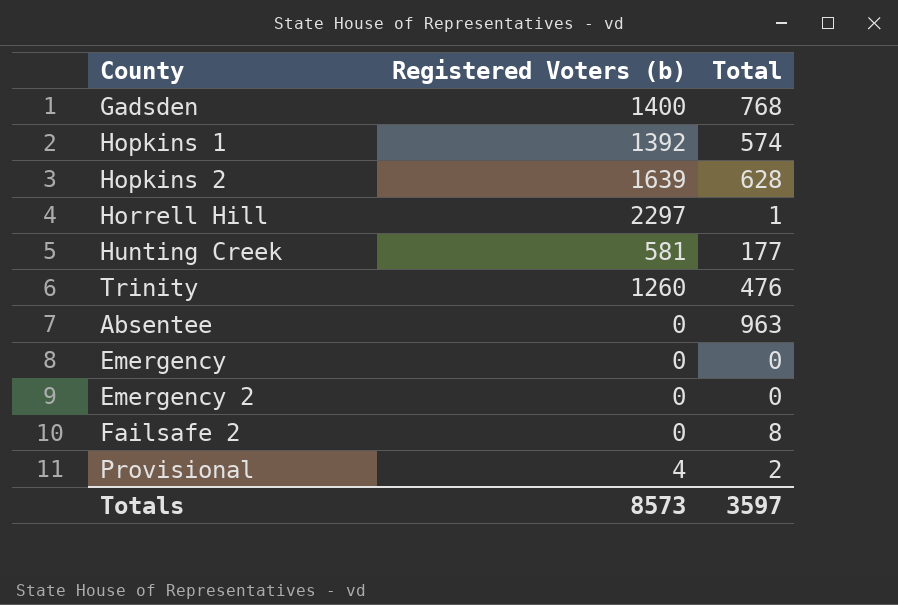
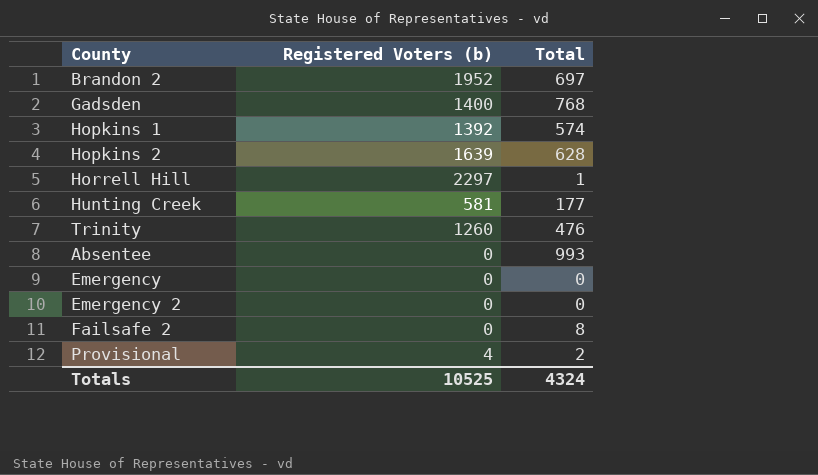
row Brandon 2: none -> 1952 | 697
Absentee | Total: 963 -> 993
Totals | Registered Voters (b): 8573 -> 10525
Totals | Total: 3597 -> 4324

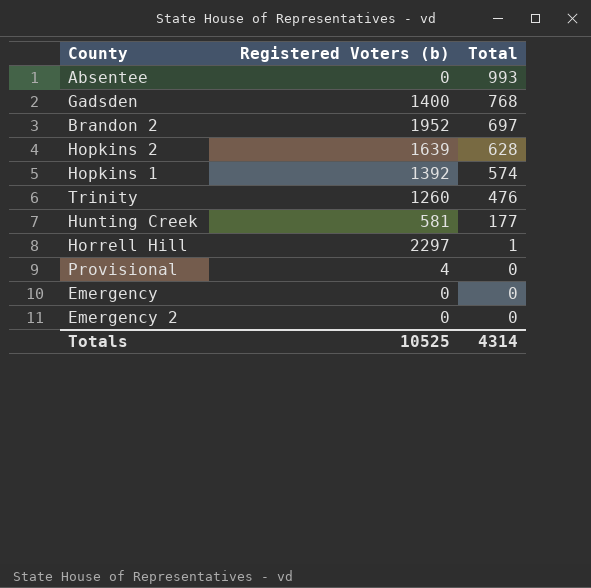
row order: none -> Total descending
row Failsafe 2: 0 | 8 -> none
Provisional | Total: 2 -> 0
Totals | Total: 4324 -> 4314

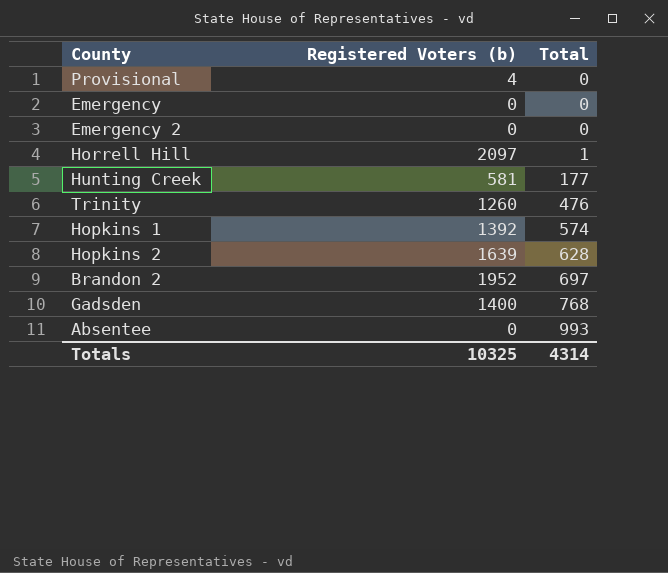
row order: Total descending -> Total ascending
Horrell Hill | Registered Voters (b): 2297 -> 2097
Totals | Registered Voters (b): 10525 -> 10325

